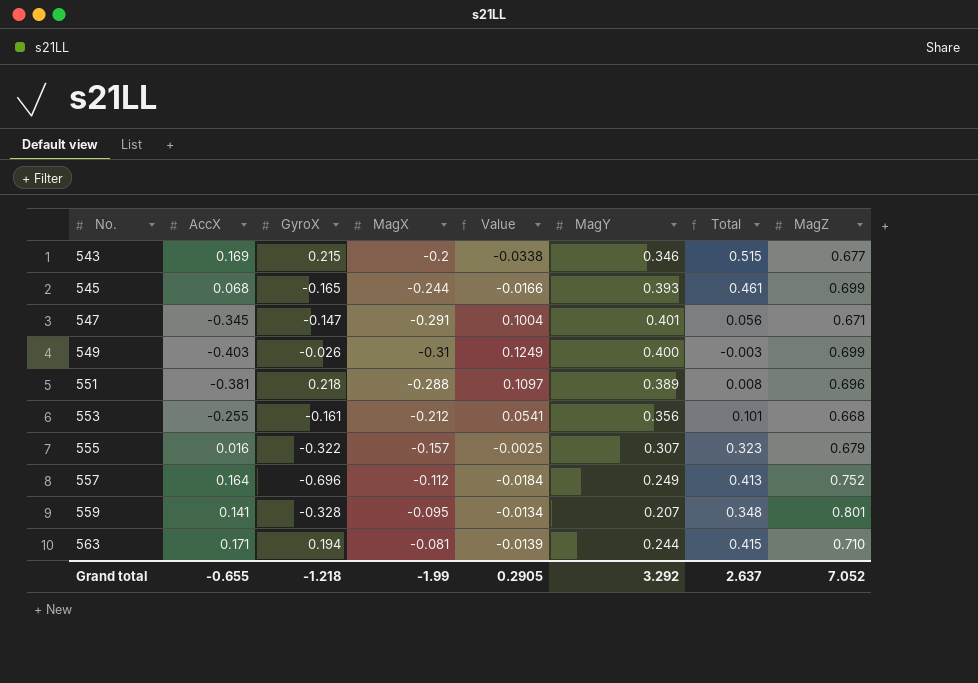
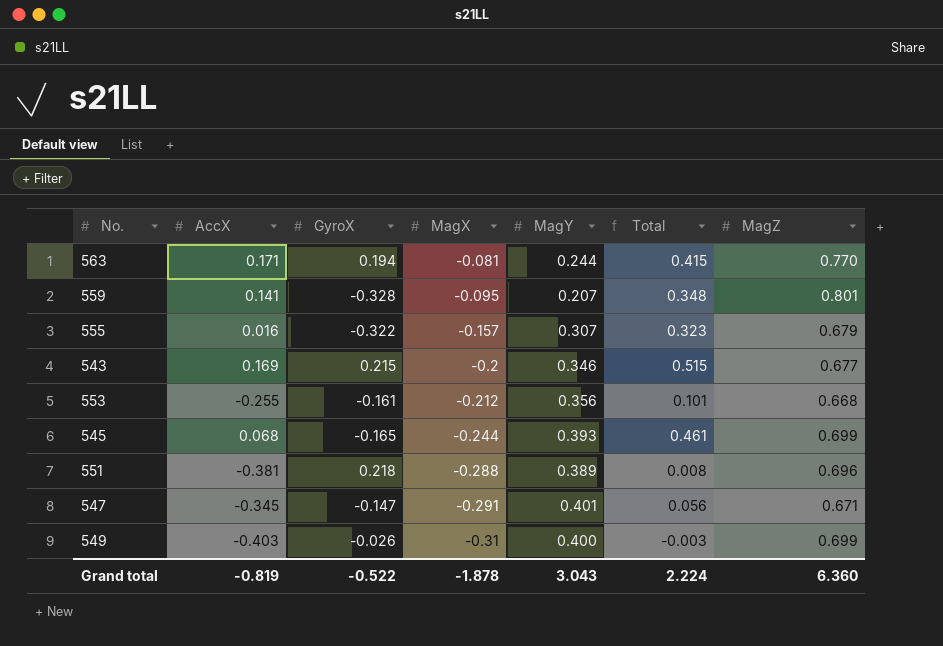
row order: No. ascending -> MagX descending
column Value | formula: [AccX] * [MagX] -> none
row 557: 0.164 | -0.696 | -0.112 | -0.0184 | 0.249 | 0.413 | 0.752 -> none
563 | MagZ: 0.710 -> 0.770
Grand total | AccX: -0.655 -> -0.819
Grand total | GyroX: -1.218 -> -0.522
Grand total | MagX: -1.99 -> -1.878
Grand total | MagY: 3.292 -> 3.043
Grand total | Total: 2.637 -> 2.224
Grand total | MagZ: 7.052 -> 6.360

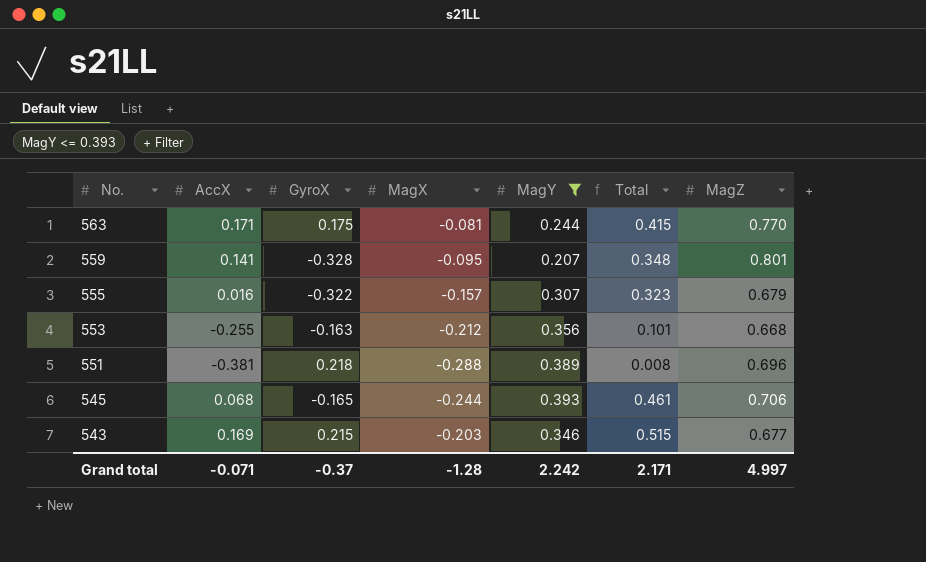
filter: none -> MagY <= 0.393
row order: MagX descending -> No. descending
563 | GyroX: 0.194 -> 0.175
553 | GyroX: -0.161 -> -0.163
545 | MagZ: 0.699 -> 0.706
543 | MagX: -0.2 -> -0.203
Grand total | AccX: -0.819 -> -0.071
Grand total | GyroX: -0.522 -> -0.37
Grand total | MagX: -1.878 -> -1.28
Grand total | MagY: 3.043 -> 2.242
Grand total | Total: 2.224 -> 2.171
Grand total | MagZ: 6.360 -> 4.997

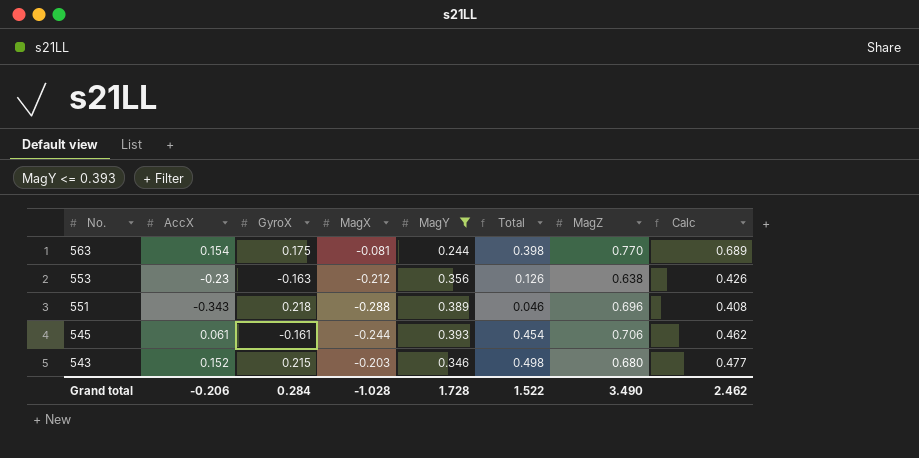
column Calc | formula: none -> [MagX] + [MagZ]
row 559: 0.141 | -0.328 | -0.095 | 0.207 | 0.348 | 0.801 -> none
row 555: 0.016 | -0.322 | -0.157 | 0.307 | 0.323 | 0.679 -> none
563 | AccX: 0.171 -> 0.154
563 | Total: 0.415 -> 0.398
553 | AccX: -0.255 -> -0.23
553 | Total: 0.101 -> 0.126
553 | MagZ: 0.668 -> 0.638
551 | AccX: -0.381 -> -0.343
551 | Total: 0.008 -> 0.046
545 | AccX: 0.068 -> 0.061
545 | GyroX: -0.165 -> -0.161
545 | Total: 0.461 -> 0.454
543 | AccX: 0.169 -> 0.152
543 | Total: 0.515 -> 0.498
543 | MagZ: 0.677 -> 0.680
Grand total | AccX: -0.071 -> -0.206
Grand total | GyroX: -0.37 -> 0.284
Grand total | MagX: -1.28 -> -1.028
Grand total | MagY: 2.242 -> 1.728
Grand total | Total: 2.171 -> 1.522
Grand total | MagZ: 4.997 -> 3.490

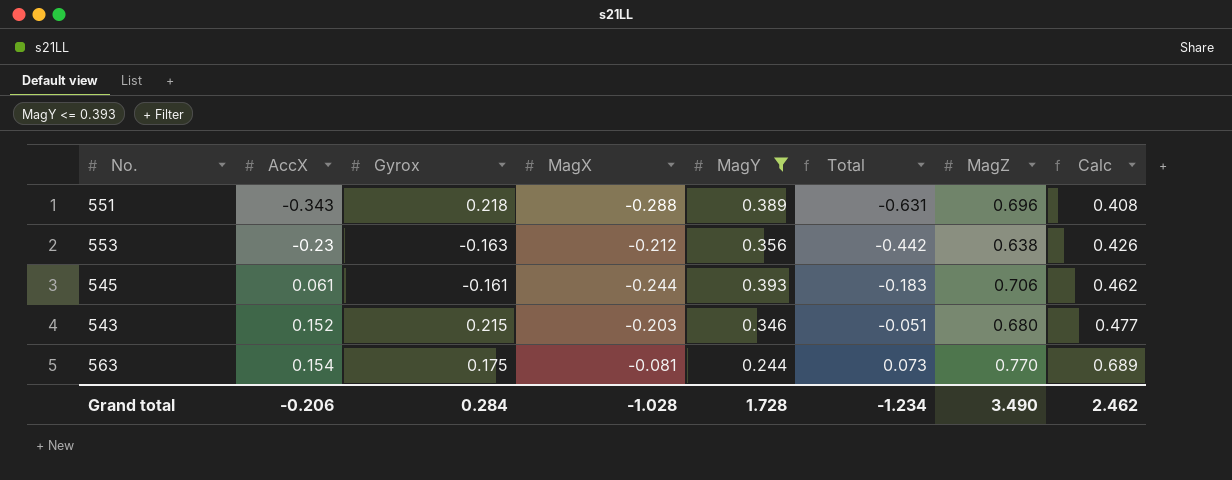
row order: No. descending -> AccX ascending
column name: GyroX -> Gyrox
column Total | formula: [AccX] + [MagY] -> [AccX] + [MagX]
Grand total | Total: 1.522 -> -1.234

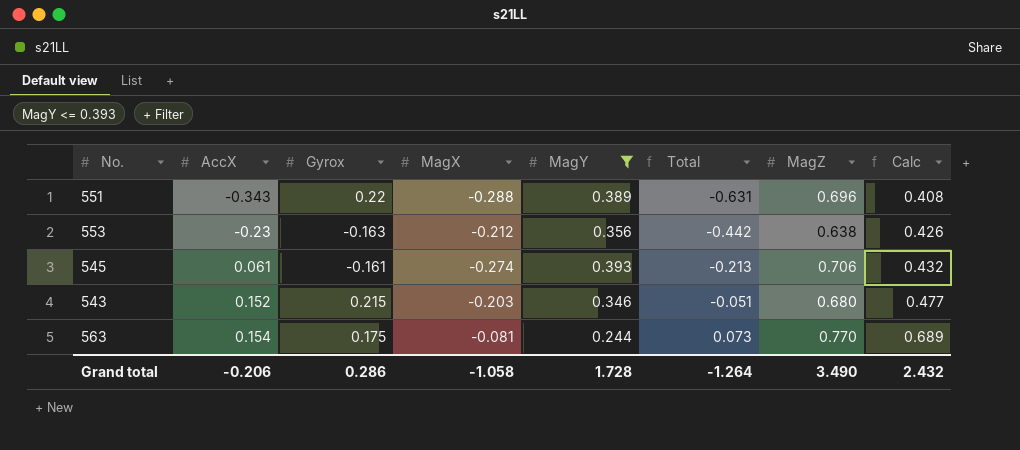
551 | Gyrox: 0.218 -> 0.22
545 | MagX: -0.244 -> -0.274
545 | Total: -0.183 -> -0.213
545 | Calc: 0.462 -> 0.432
Grand total | Gyrox: 0.284 -> 0.286
Grand total | MagX: -1.028 -> -1.058
Grand total | Total: -1.234 -> -1.264
Grand total | Calc: 2.462 -> 2.432

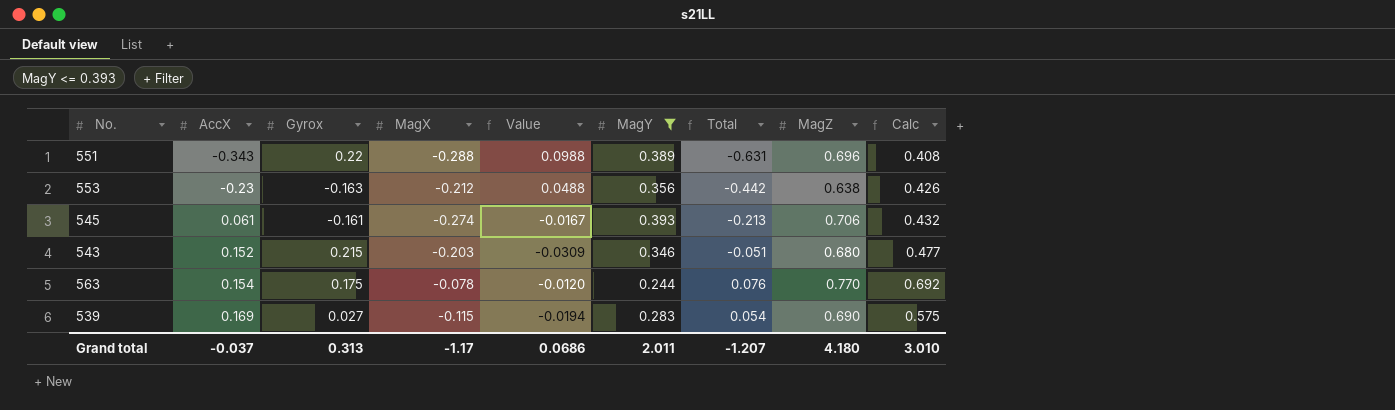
column Value | formula: none -> [AccX] * [MagX]
563 | MagX: -0.081 -> -0.078
563 | Total: 0.073 -> 0.076
563 | Calc: 0.689 -> 0.692
row 539: none -> 0.169 | 0.027 | -0.115 | -0.0194 | 0.283 | 0.054 | 0.690 | 0.575
Grand total | AccX: -0.206 -> -0.037
Grand total | Gyrox: 0.286 -> 0.313
Grand total | MagX: -1.058 -> -1.17
Grand total | MagY: 1.728 -> 2.011
Grand total | Total: -1.264 -> -1.207
Grand total | MagZ: 3.490 -> 4.180
Grand total | Calc: 2.432 -> 3.010

